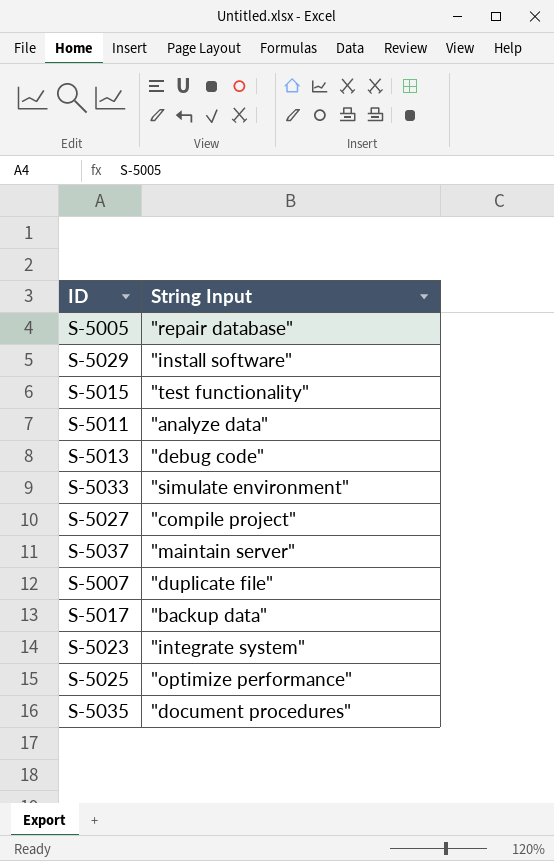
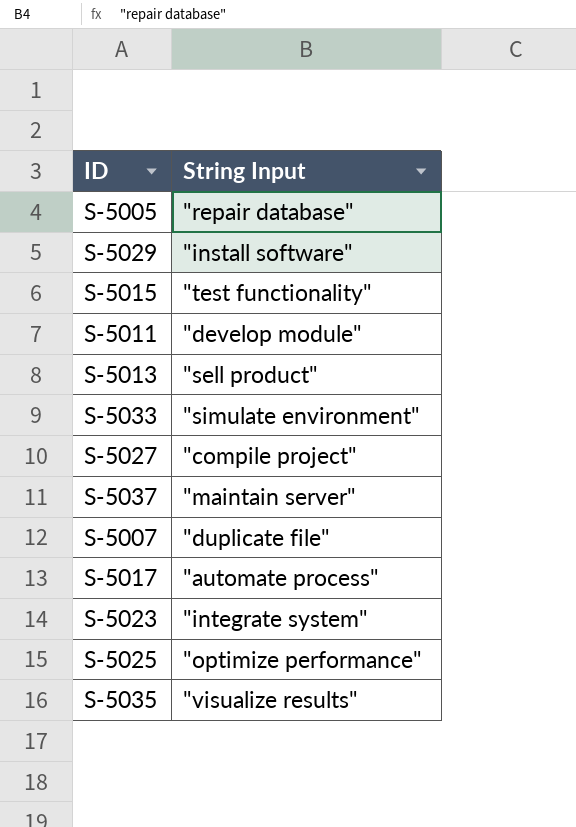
S-5011 | String Input: "analyze data" -> "develop module"
S-5013 | String Input: "debug code" -> "sell product"
S-5017 | String Input: "backup data" -> "automate process"
S-5035 | String Input: "document procedures" -> "visualize results"

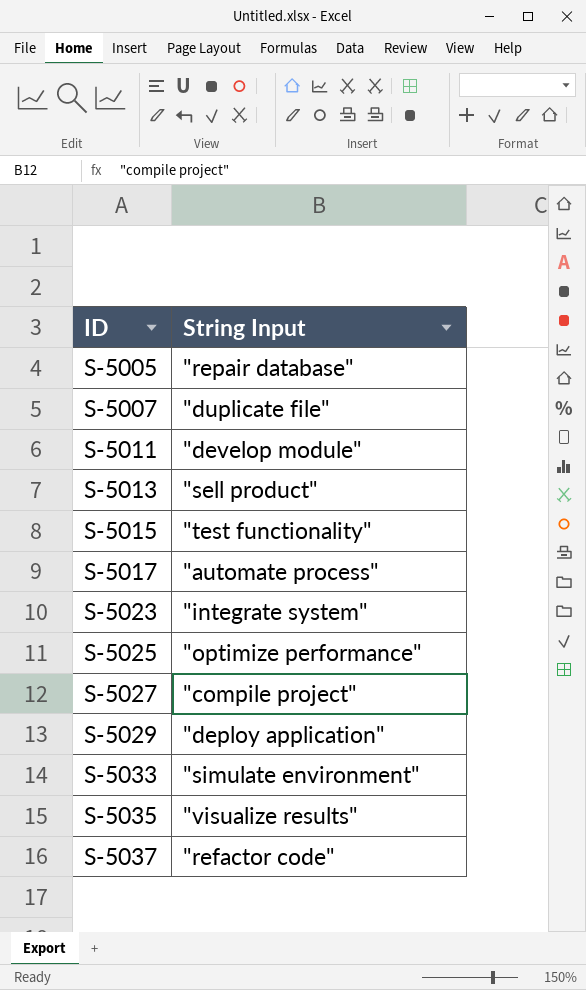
row order: none -> ID ascending
S-5029 | String Input: "install software" -> "deploy application"
S-5037 | String Input: "maintain server" -> "refactor code"

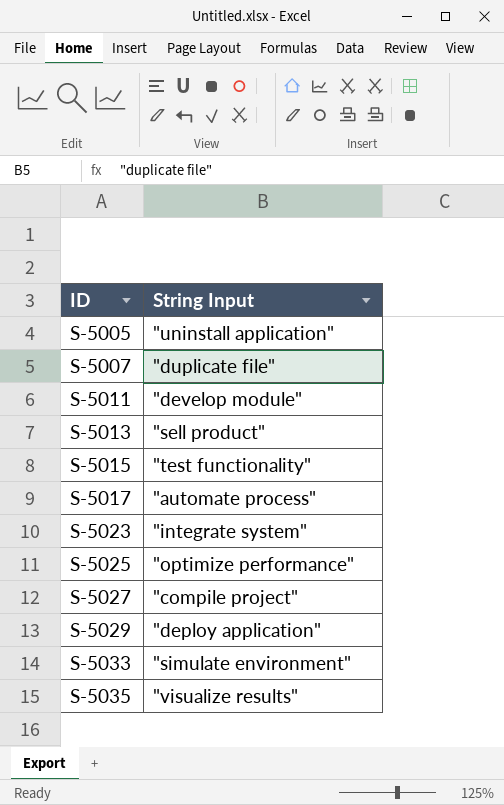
row S-5037: "refactor code" -> none
S-5005 | String Input: "repair database" -> "uninstall application"

